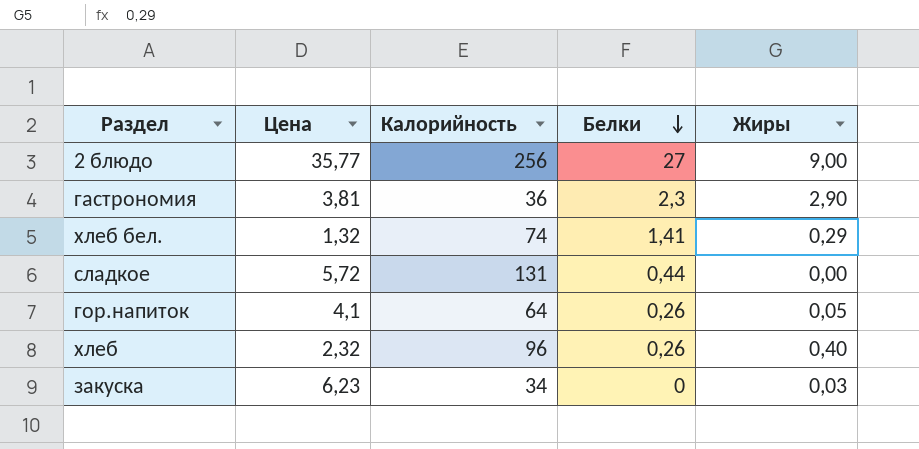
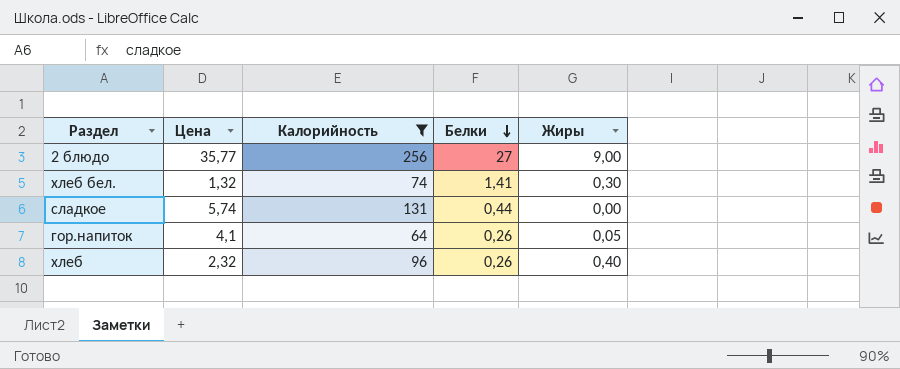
filter: none -> Калорийность >= 64
хлеб бел. | Жиры: 0,29 -> 0,30
сладкое | Цена: 5,72 -> 5,74

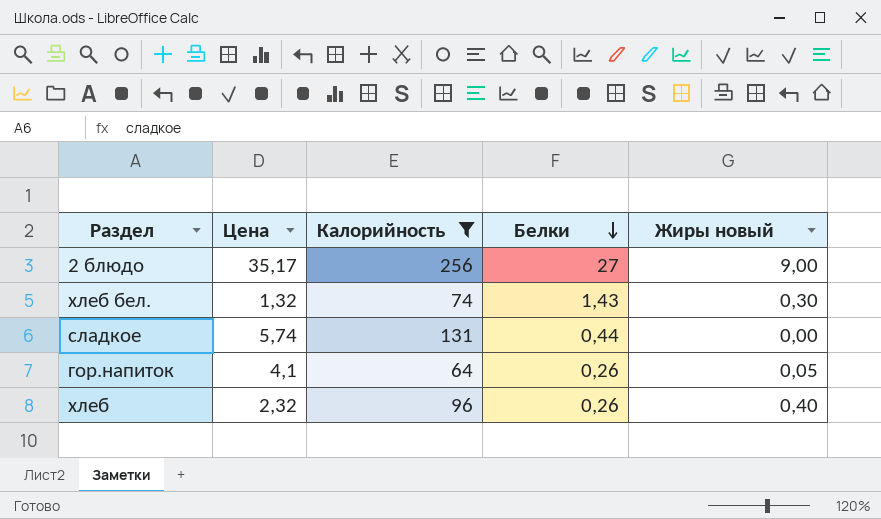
column name: Жиры -> Жиры новый
2 блюдо | Цена: 35,77 -> 35,17
хлеб бел. | Белки: 1,41 -> 1,43

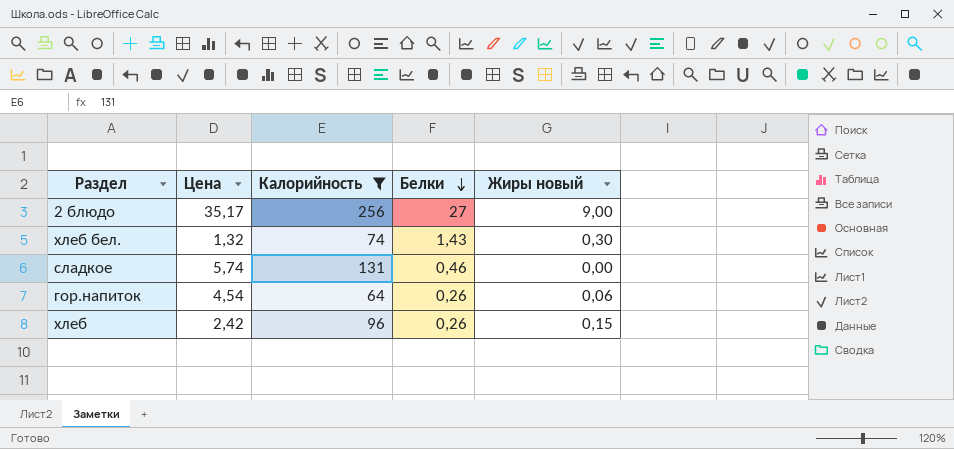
сладкое | Белки: 0,44 -> 0,46
гор.напиток | Цена: 4,1 -> 4,54
гор.напиток | Жиры новый: 0,05 -> 0,06
хлеб | Цена: 2,32 -> 2,42
хлеб | Жиры новый: 0,40 -> 0,15

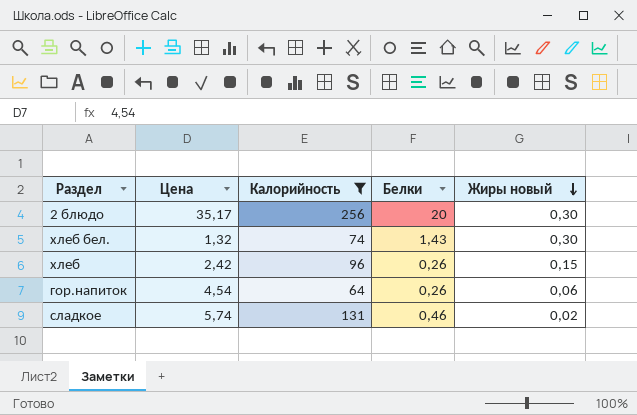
row order: Белки descending -> Жиры новый descending
2 блюдо | Белки: 27 -> 20
2 блюдо | Жиры новый: 9,00 -> 0,30
сладкое | Жиры новый: 0,00 -> 0,02

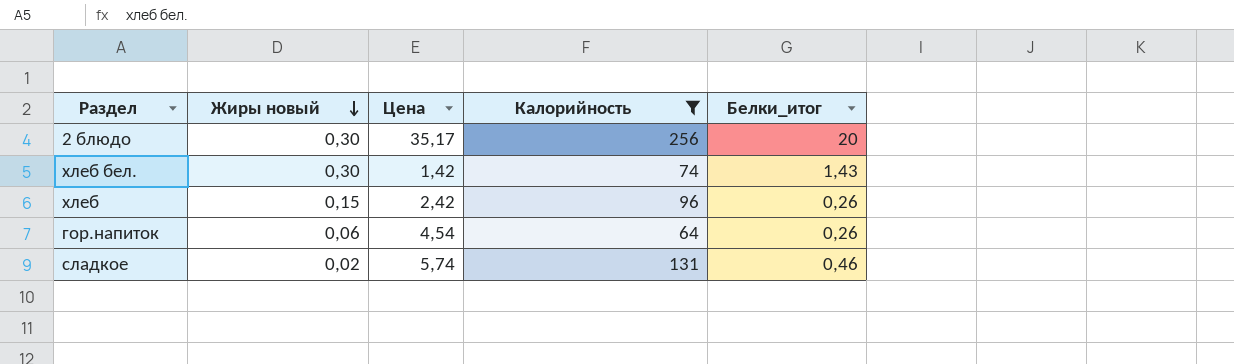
column Жиры новый | position: 5 -> 2
column name: Белки -> Белки_итог
хлеб бел. | Цена: 1,32 -> 1,42

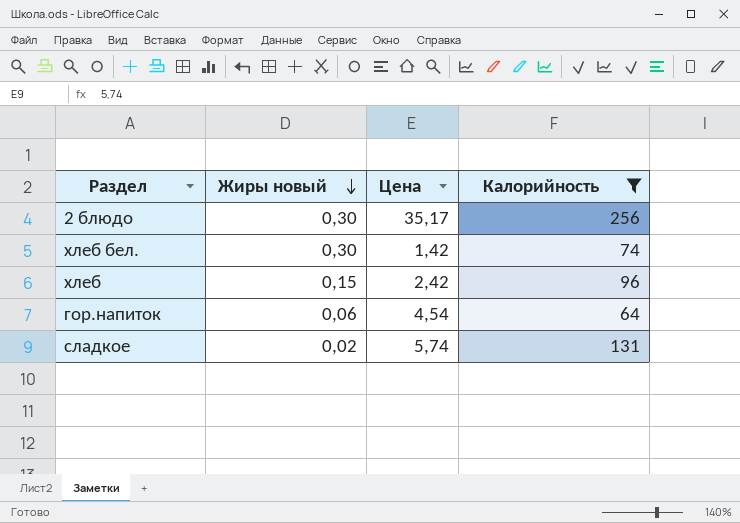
column Белки_итог | position: 5 -> none

